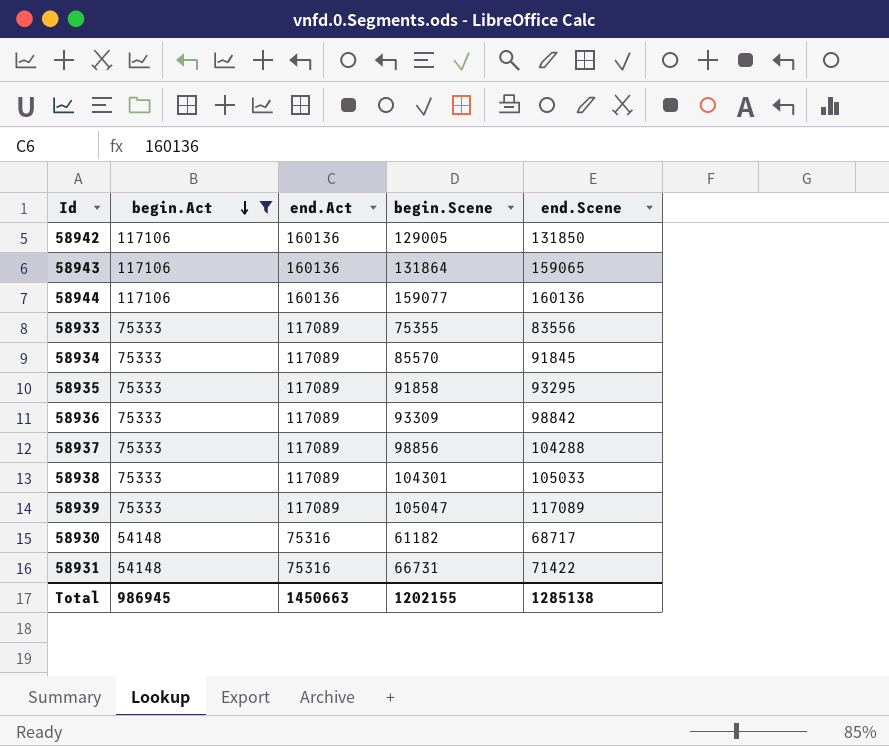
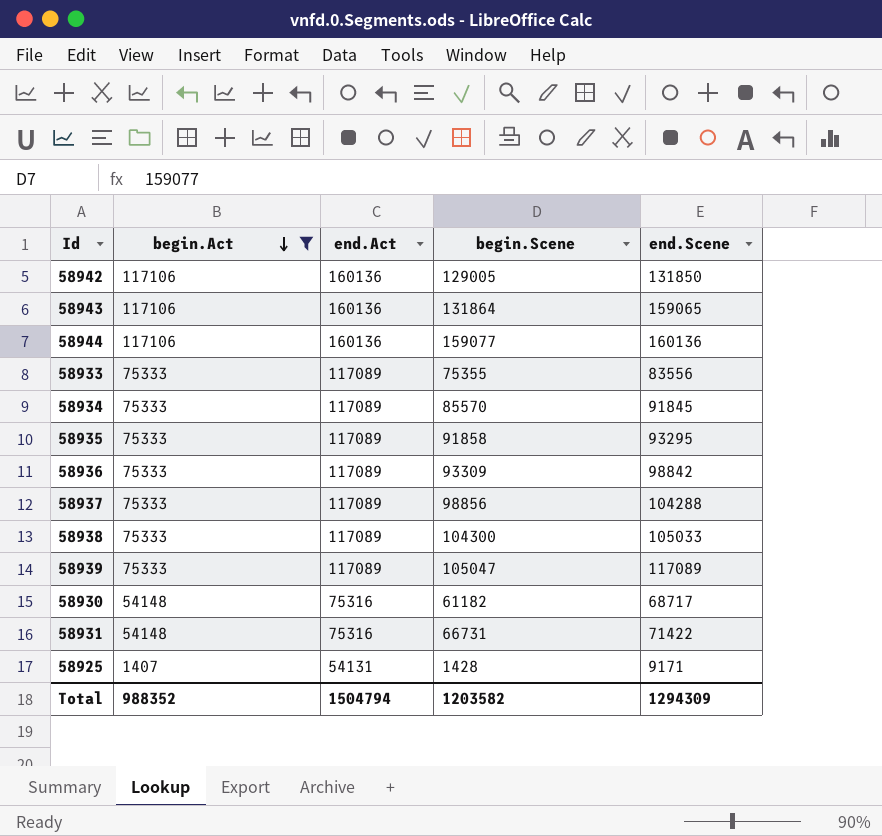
58938 | begin.Scene: 104301 -> 104300
row 58925: none -> 1407 | 54131 | 1428 | 9171
Total | begin.Act: 986945 -> 988352
Total | end.Act: 1450663 -> 1504794
Total | begin.Scene: 1202155 -> 1203582
Total | end.Scene: 1285138 -> 1294309

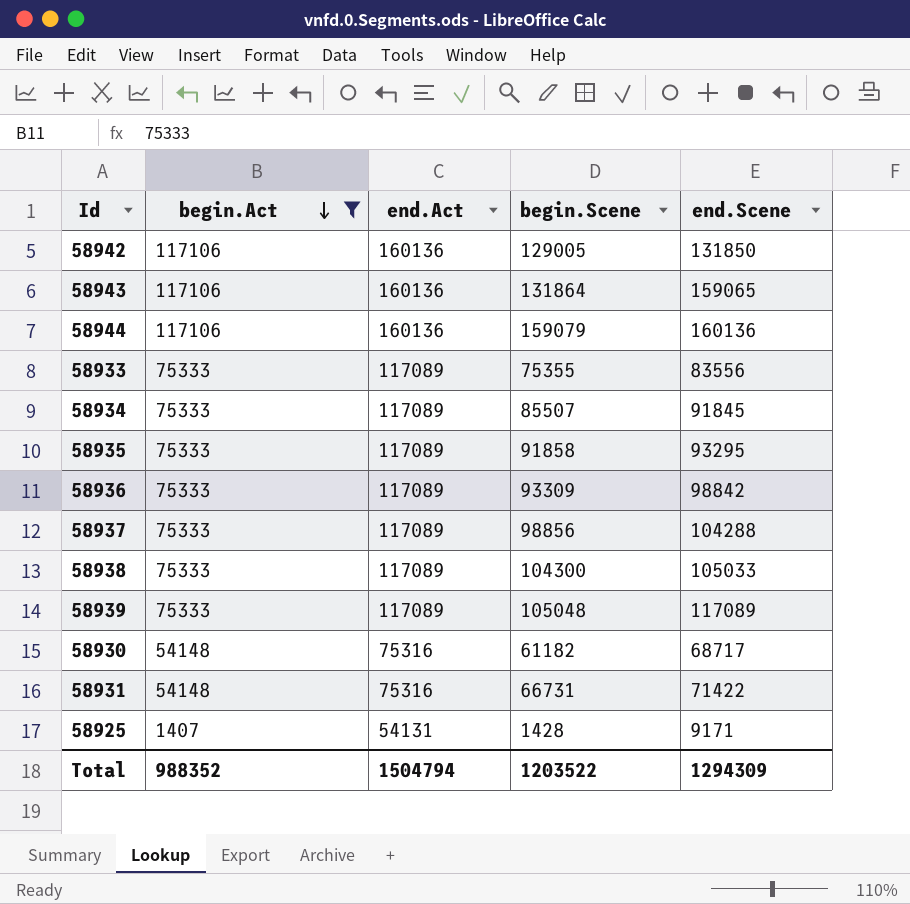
58944 | begin.Scene: 159077 -> 159079
58934 | begin.Scene: 85570 -> 85507
58939 | begin.Scene: 105047 -> 105048
Total | begin.Scene: 1203582 -> 1203522

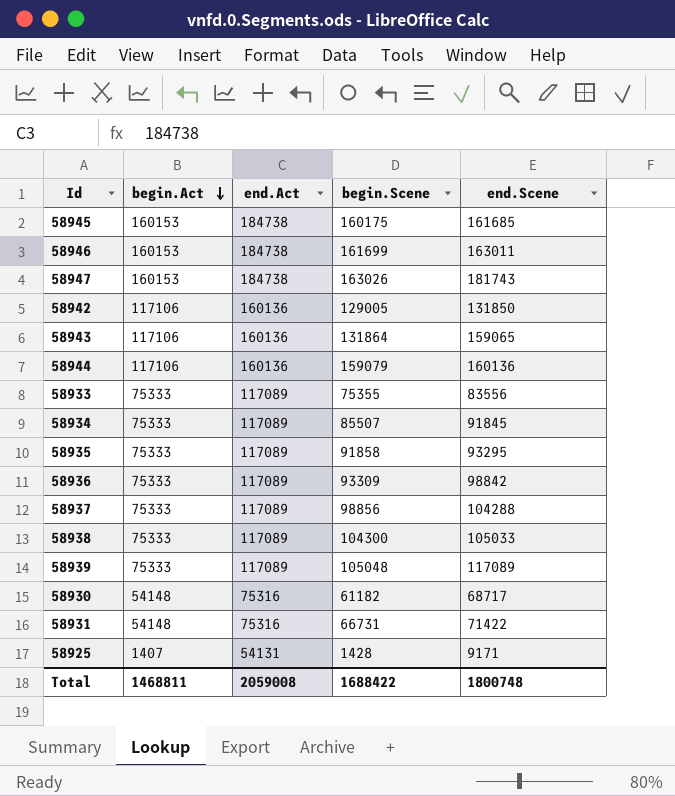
filter: begin.Act != 160153 -> none
Total | begin.Act: 988352 -> 1468811
Total | end.Act: 1504794 -> 2059008
Total | begin.Scene: 1203522 -> 1688422
Total | end.Scene: 1294309 -> 1800748

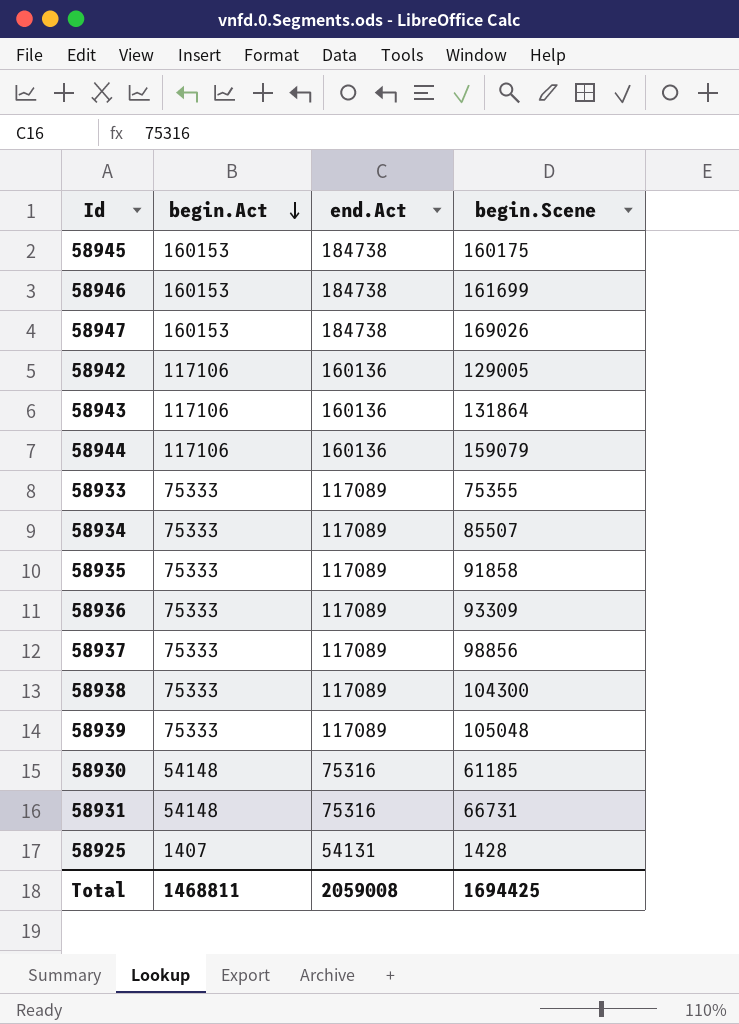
column end.Scene | position: 5 -> none
58947 | begin.Scene: 163026 -> 169026
58930 | begin.Scene: 61182 -> 61185
Total | begin.Scene: 1688422 -> 1694425

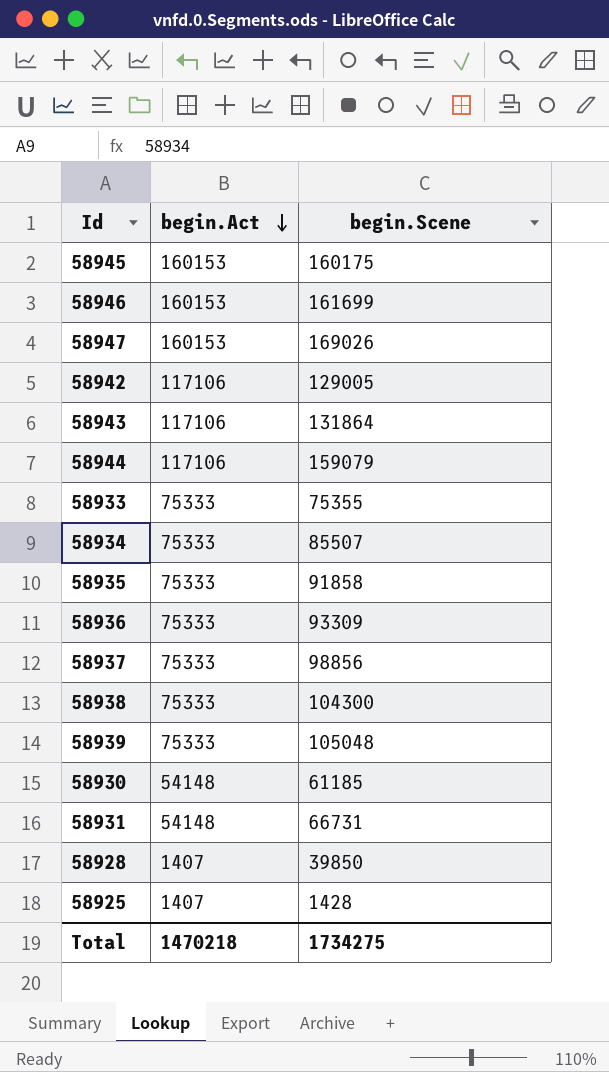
column end.Act | position: 3 -> none
row 58928: none -> 1407 | 39850
Total | begin.Act: 1468811 -> 1470218
Total | begin.Scene: 1694425 -> 1734275

